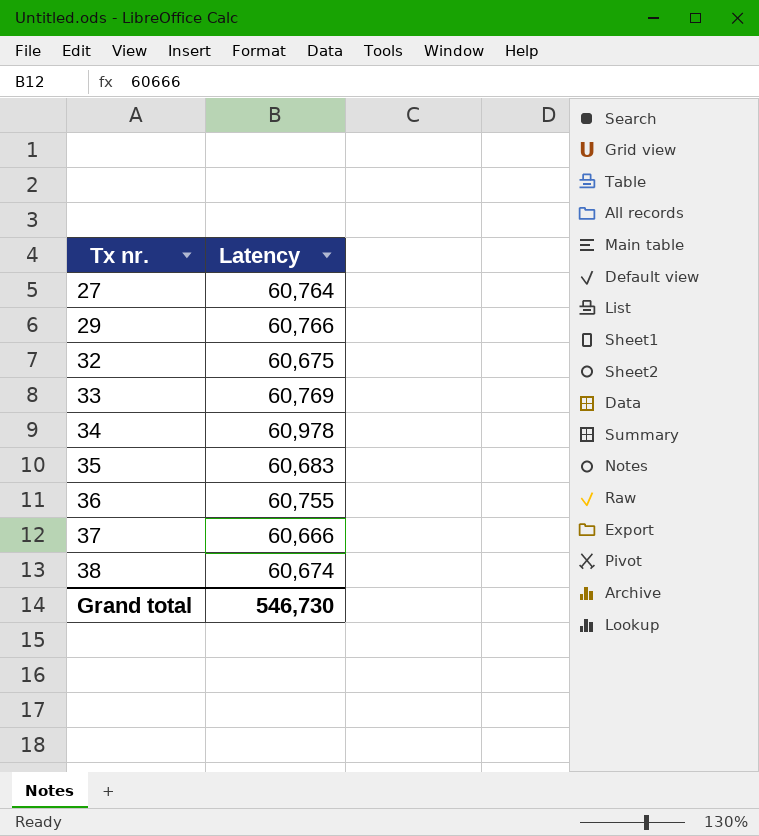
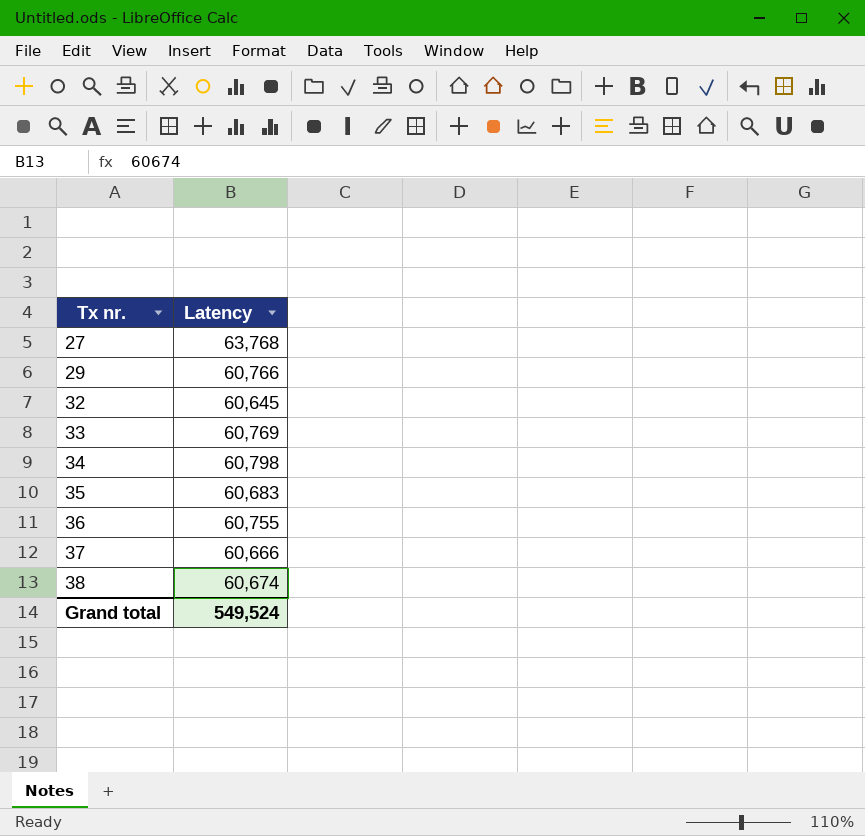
27 | Latency: 60,764 -> 63,768
32 | Latency: 60,675 -> 60,645
34 | Latency: 60,978 -> 60,798
Grand total | Latency: 546,730 -> 549,524

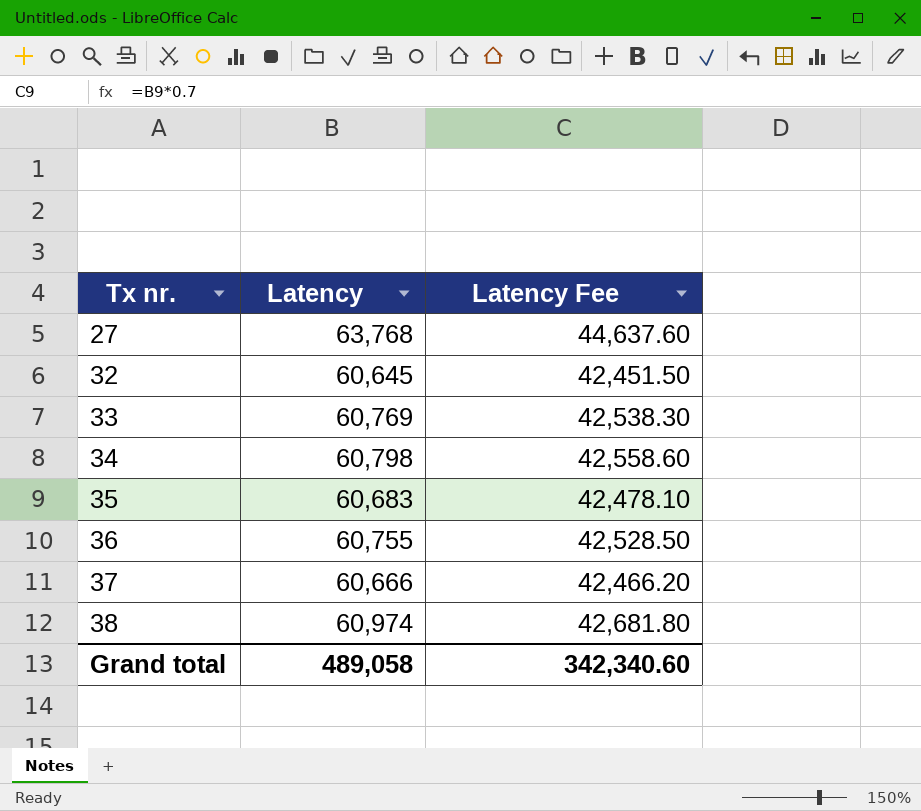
column Latency Fee | formula: none -> [Latency] * 0.7
row 29: 60,766 -> none
38 | Latency: 60,674 -> 60,974
Grand total | Latency: 549,524 -> 489,058

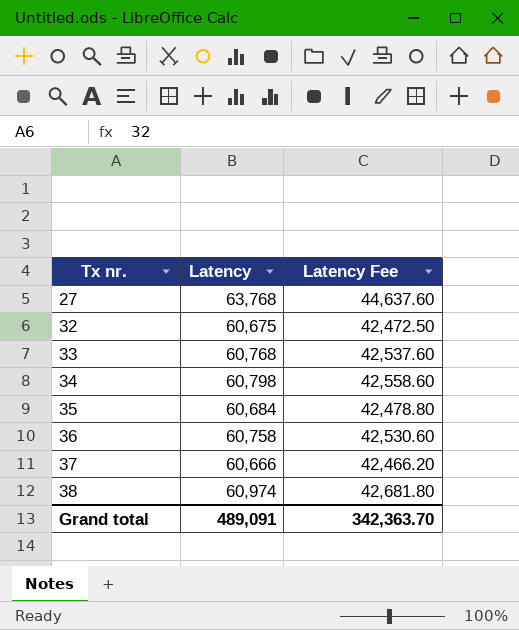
32 | Latency: 60,645 -> 60,675
32 | Latency Fee: 42,451.50 -> 42,472.50
33 | Latency: 60,769 -> 60,768
33 | Latency Fee: 42,538.30 -> 42,537.60
35 | Latency: 60,683 -> 60,684
35 | Latency Fee: 42,478.10 -> 42,478.80
36 | Latency: 60,755 -> 60,758
36 | Latency Fee: 42,528.50 -> 42,530.60
Grand total | Latency: 489,058 -> 489,091
Grand total | Latency Fee: 342,340.60 -> 342,363.70

